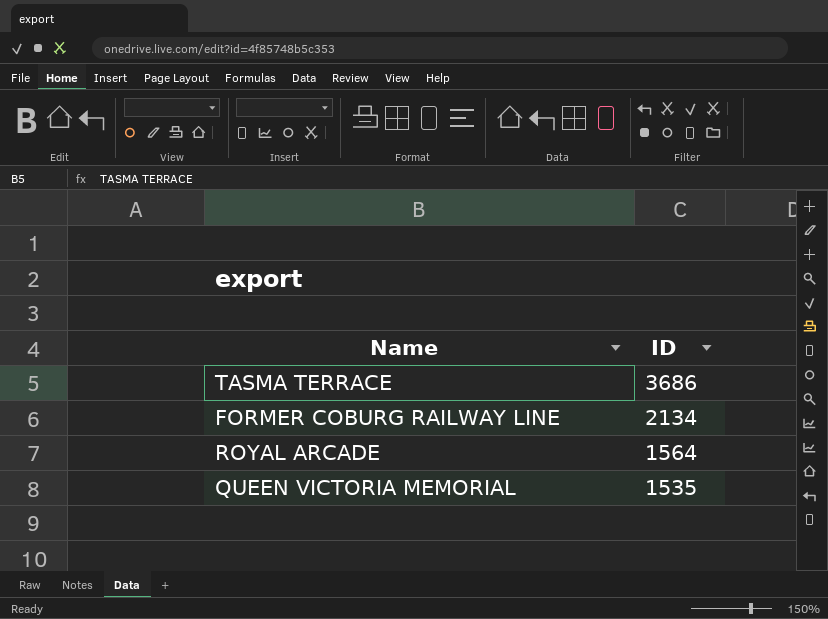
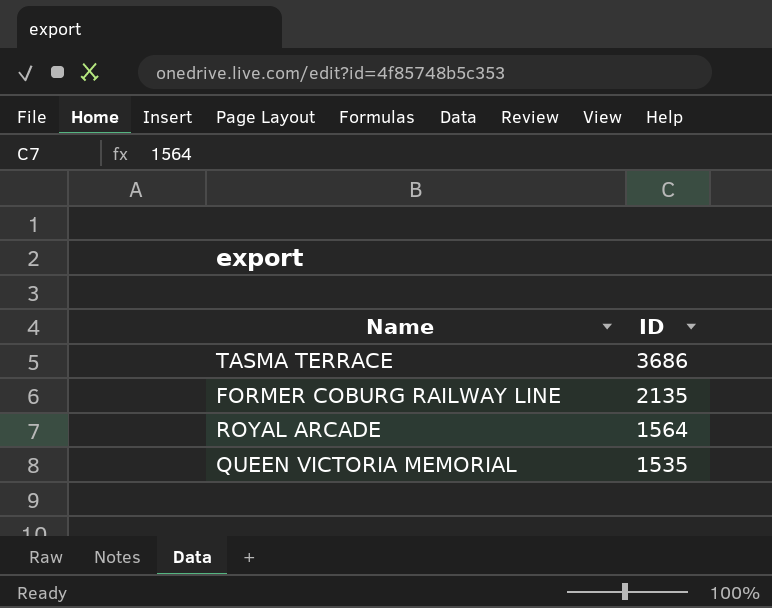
FORMER COBURG RAILWAY LINE | ID: 2134 -> 2135

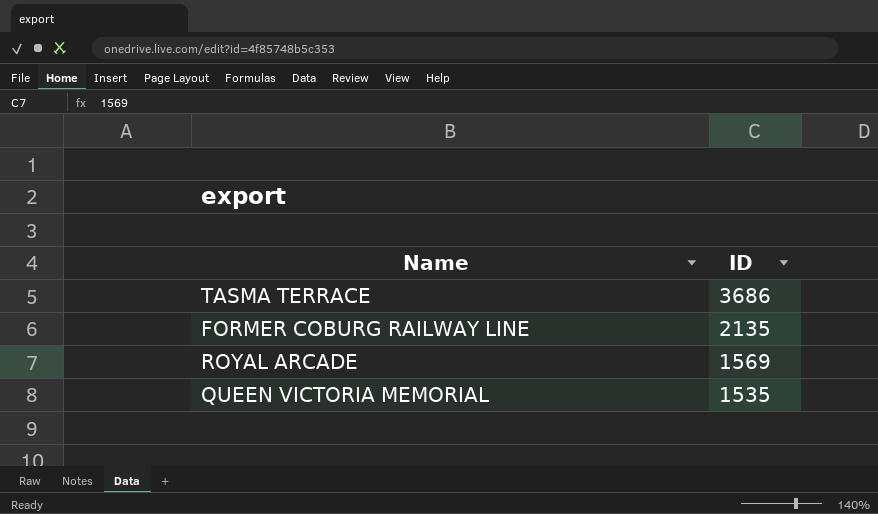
ROYAL ARCADE | ID: 1564 -> 1569

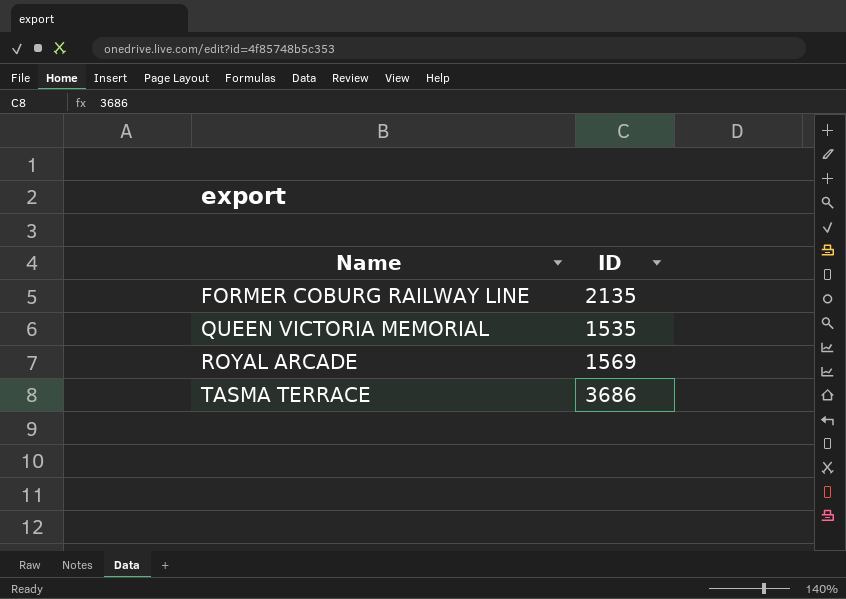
row order: ID descending -> Name ascending

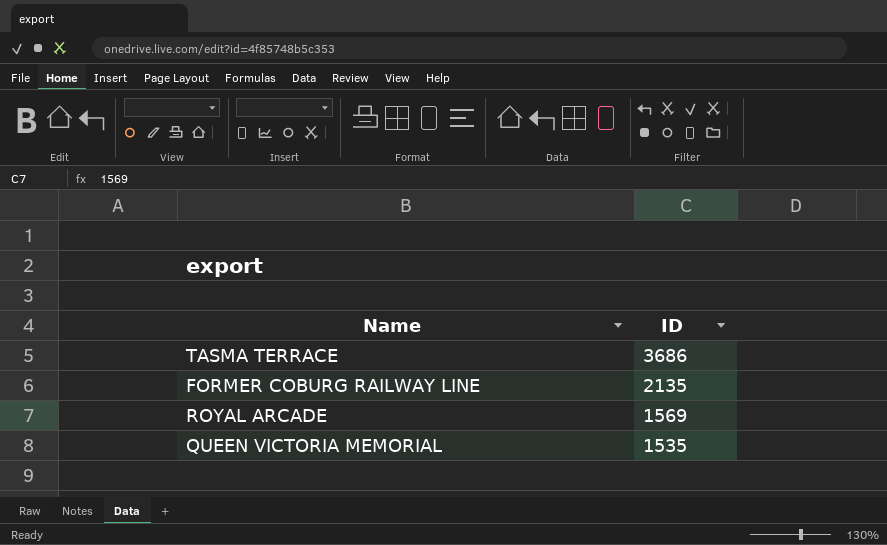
row order: Name ascending -> ID descending

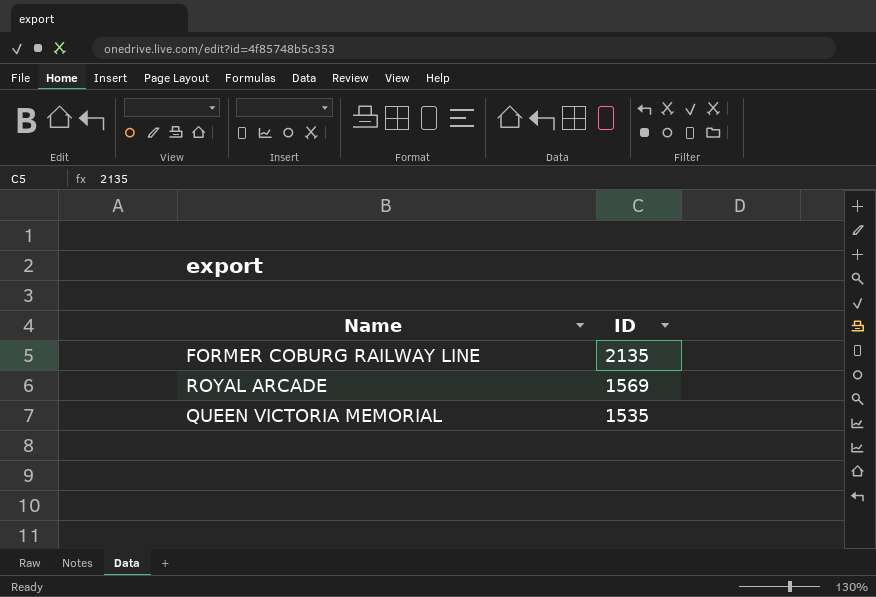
row TASMA TERRACE: 3686 -> none

